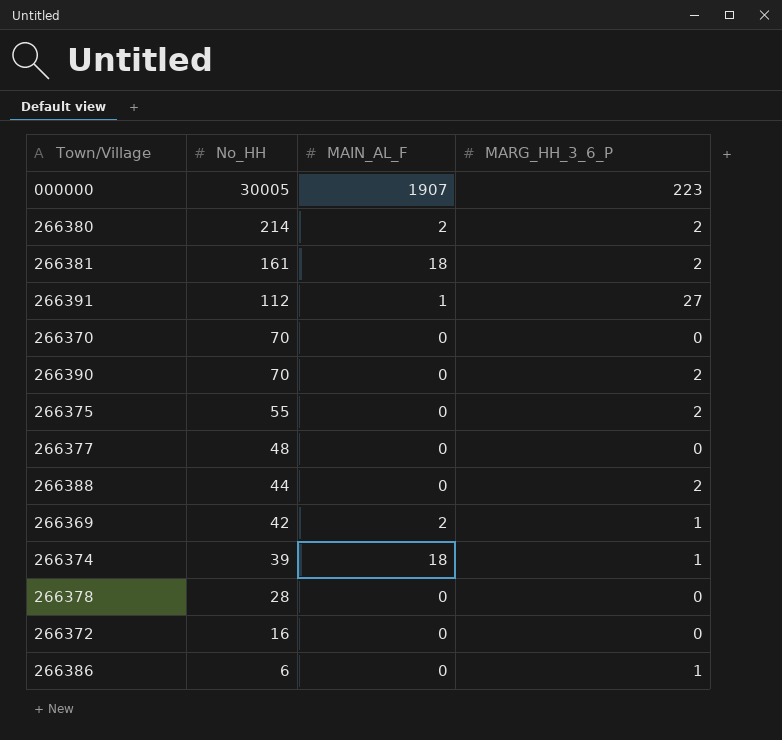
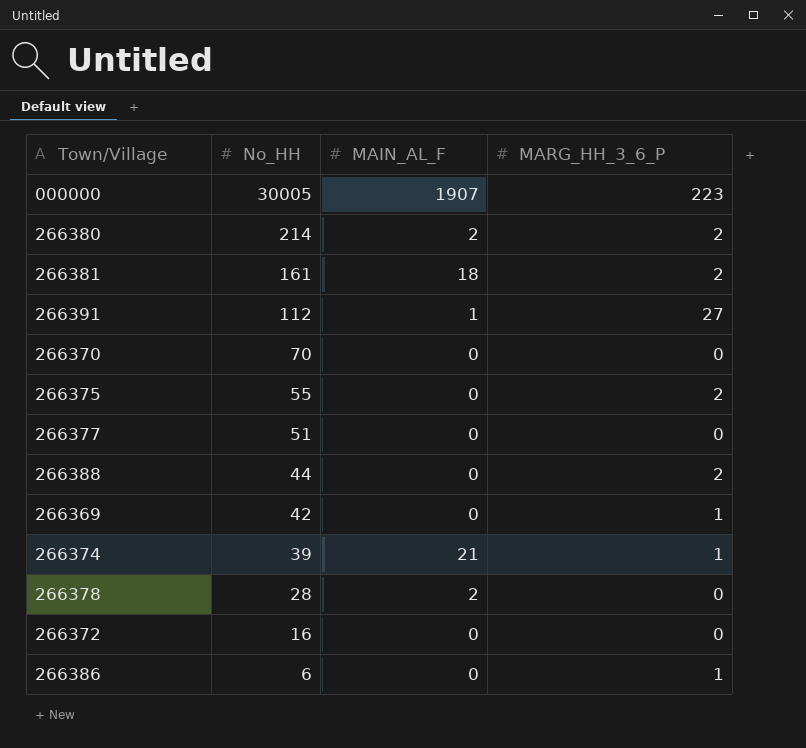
row 266390: 70 | 0 | 2 -> none
266377 | No_HH: 48 -> 51
266369 | MAIN_AL_F: 2 -> 0
266374 | MAIN_AL_F: 18 -> 21
266378 | MAIN_AL_F: 0 -> 2

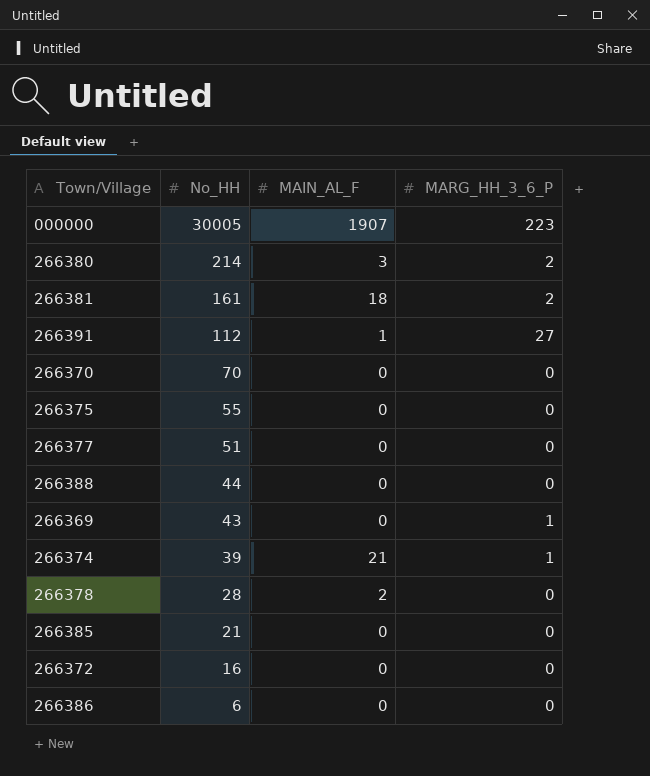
266380 | MAIN_AL_F: 2 -> 3
266375 | MARG_HH_3_6_P: 2 -> 0
266388 | MARG_HH_3_6_P: 2 -> 0
266369 | No_HH: 42 -> 43
row 266385: none -> 21 | 0 | 0
266386 | MARG_HH_3_6_P: 1 -> 0

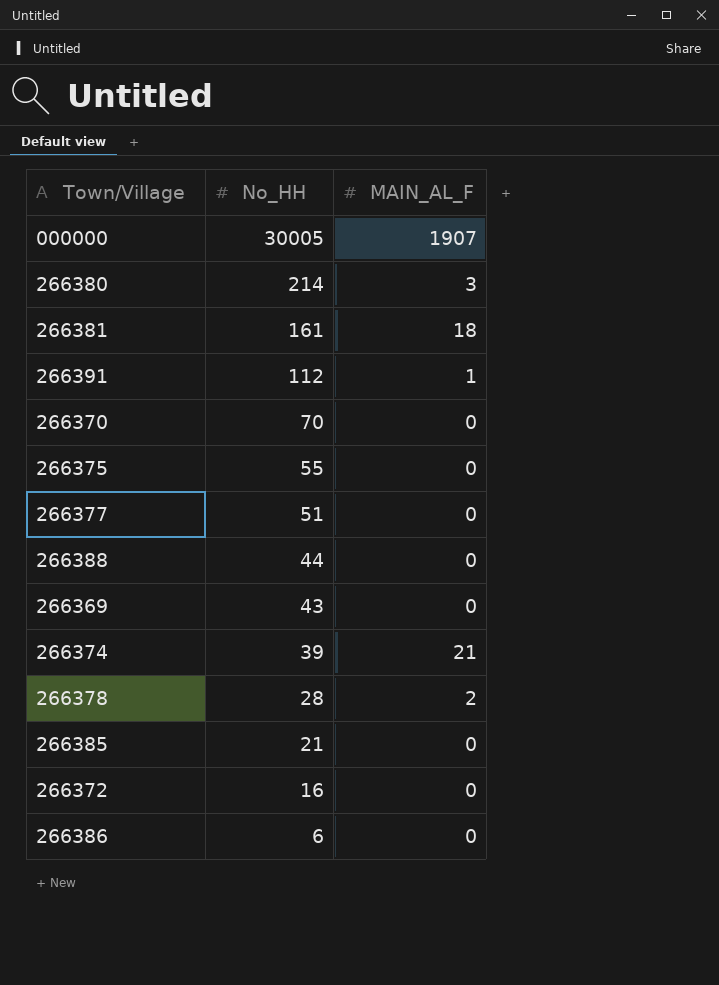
column MARG_HH_3_6_P | position: 4 -> none

